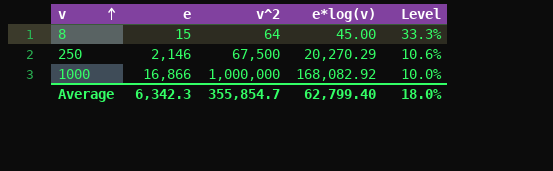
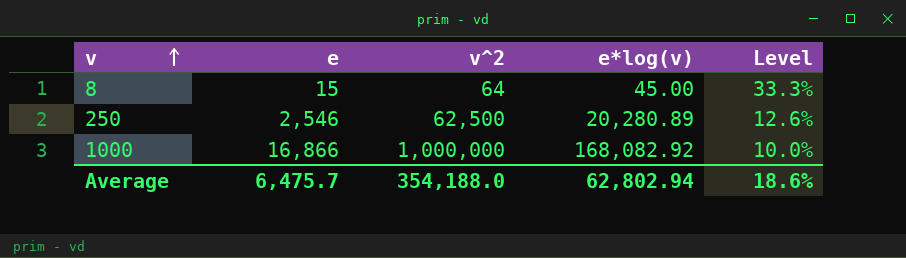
250 | e: 2,146 -> 2,546
250 | v^2: 67,500 -> 62,500
250 | e*log(v): 20,270.29 -> 20,280.89
250 | Level: 10.6% -> 12.6%
Average | e: 6,342.3 -> 6,475.7
Average | v^2: 355,854.7 -> 354,188.0
Average | e*log(v): 62,799.40 -> 62,802.94
Average | Level: 18.0% -> 18.6%

